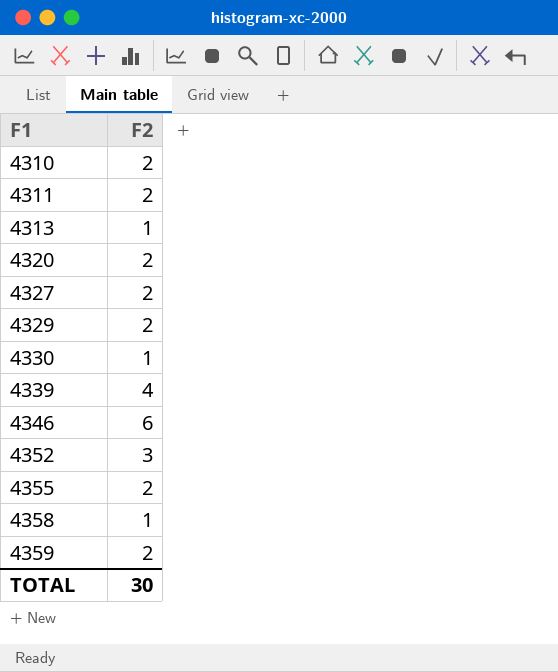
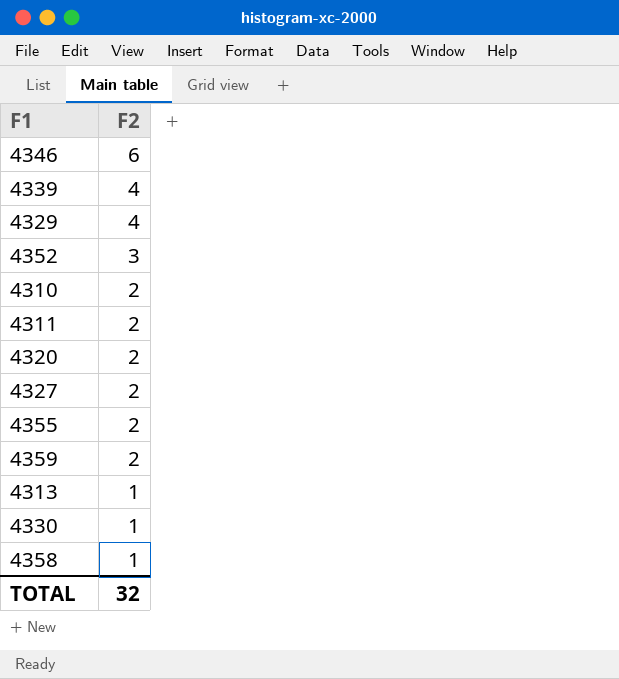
row order: F1 ascending -> F2 descending
4329 | F2: 2 -> 4
TOTAL | F2: 30 -> 32

